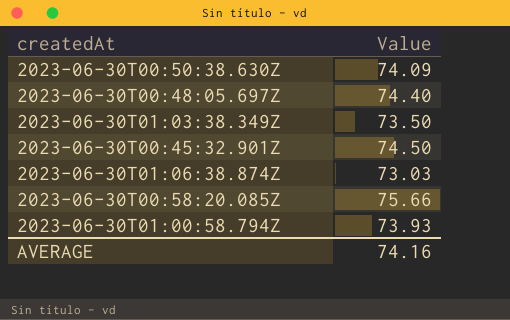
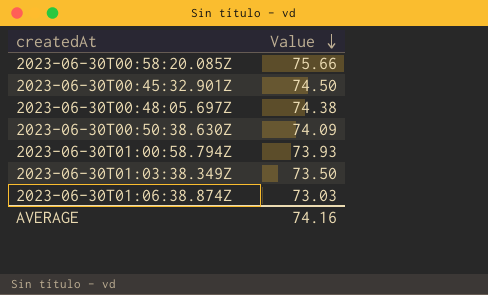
row order: none -> Value descending
2023-06-30T00:48:05.697Z | Value: 74.40 -> 74.38

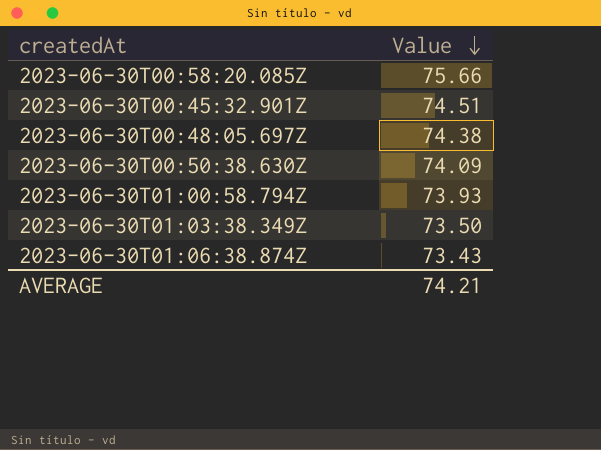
2023-06-30T00:45:32.901Z | Value: 74.50 -> 74.51
2023-06-30T01:06:38.874Z | Value: 73.03 -> 73.43
AVERAGE | Value: 74.16 -> 74.21

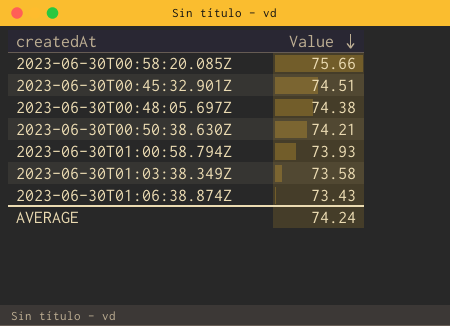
2023-06-30T00:50:38.630Z | Value: 74.09 -> 74.21
2023-06-30T01:03:38.349Z | Value: 73.50 -> 73.58
AVERAGE | Value: 74.21 -> 74.24

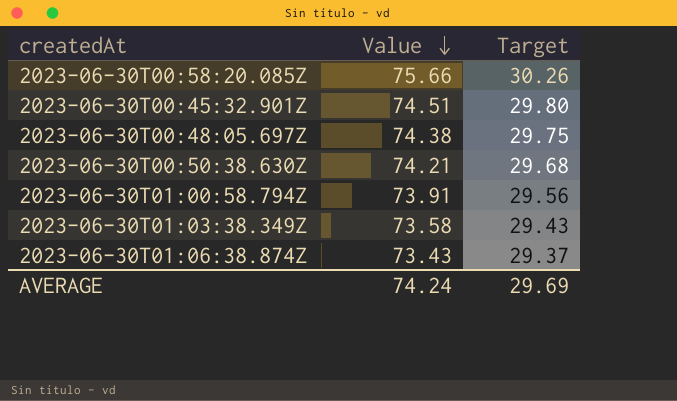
column Target | formula: none -> [Value] * 0.4
2023-06-30T01:00:58.794Z | Value: 73.93 -> 73.91

